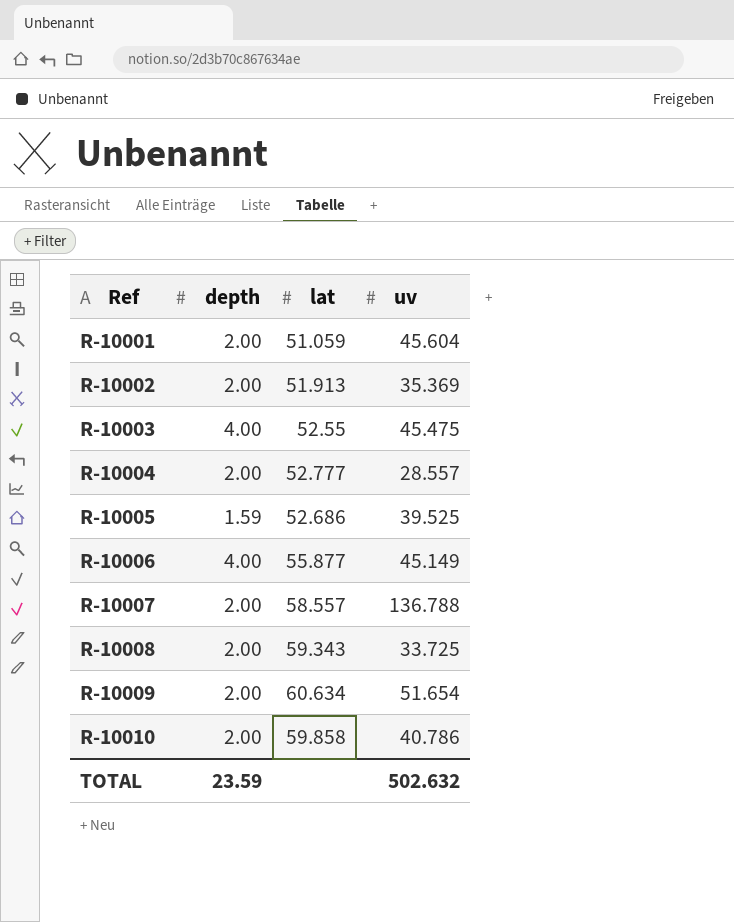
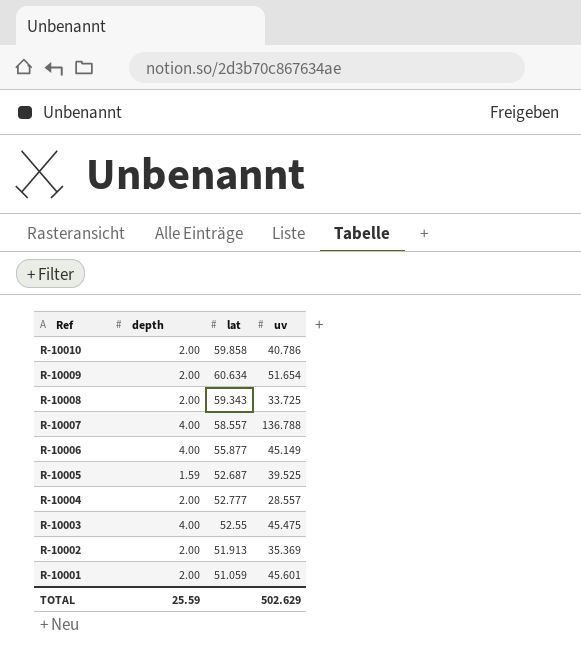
row order: Ref ascending -> Ref descending
R-10007 | depth: 2.00 -> 4.00
R-10005 | lat: 52.686 -> 52.687
R-10001 | uv: 45.604 -> 45.601
TOTAL | depth: 23.59 -> 25.59
TOTAL | uv: 502.632 -> 502.629

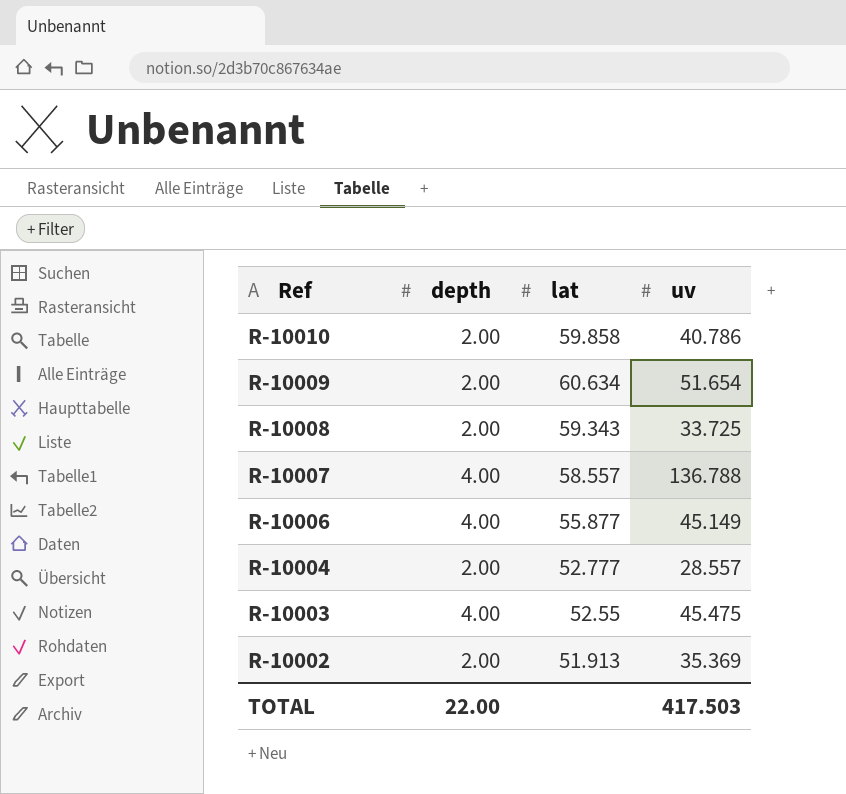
row R-10005: 1.59 | 52.687 | 39.525 -> none
row R-10001: 2.00 | 51.059 | 45.601 -> none
TOTAL | depth: 25.59 -> 22.00
TOTAL | uv: 502.629 -> 417.503

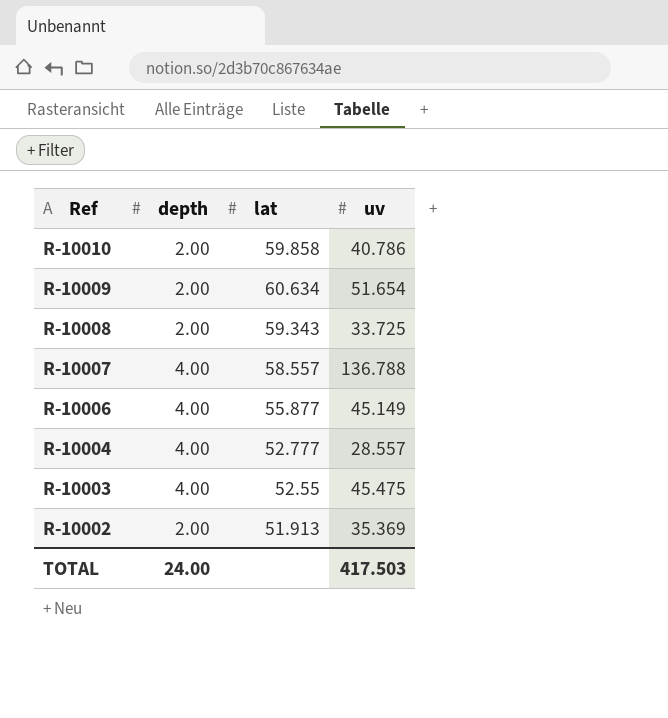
R-10004 | depth: 2.00 -> 4.00
TOTAL | depth: 22.00 -> 24.00

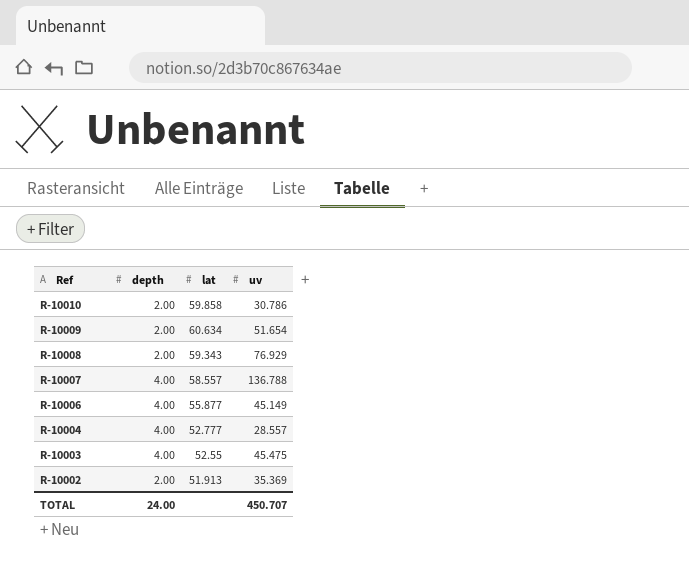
R-10010 | uv: 40.786 -> 30.786
R-10008 | uv: 33.725 -> 76.929
TOTAL | uv: 417.503 -> 450.707

